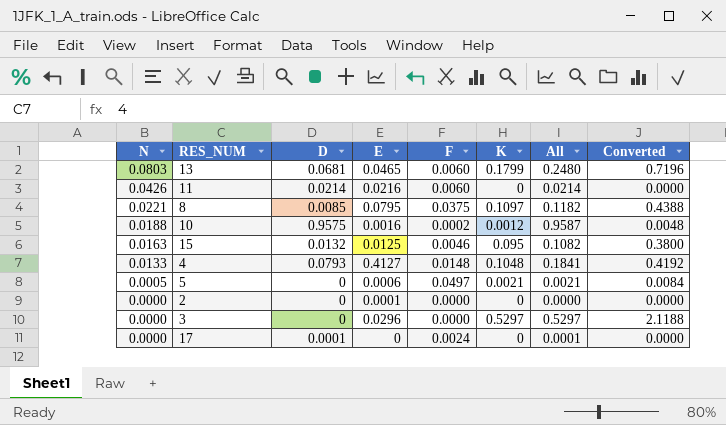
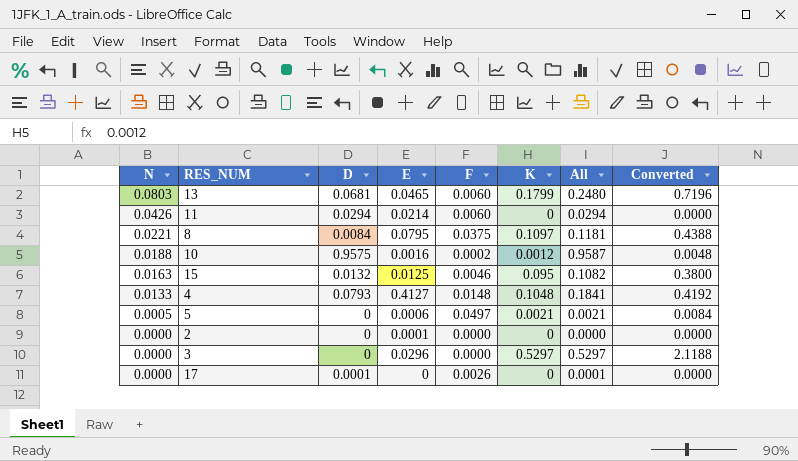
11 | D: 0.0214 -> 0.0294
11 | E: 0.0216 -> 0.0214
11 | All: 0.0214 -> 0.0294
8 | D: 0.0085 -> 0.0084
8 | All: 0.1182 -> 0.1181
17 | F: 0.0024 -> 0.0026

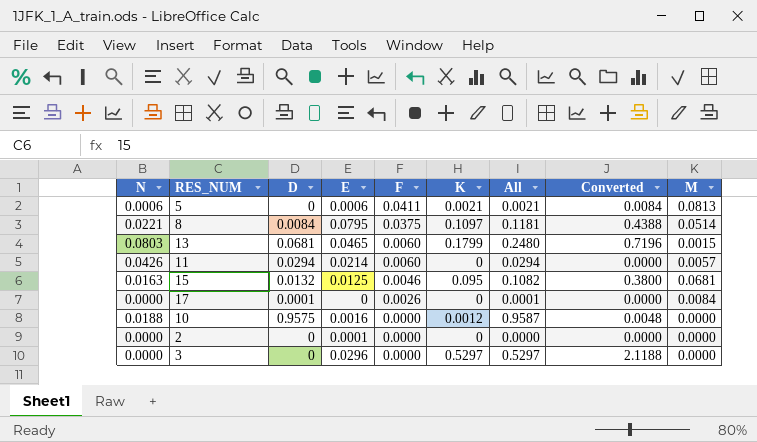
row order: N descending -> F descending
column M | position: none -> 9
row 4: 0.0133 | 0.0793 | 0.4127 | 0.0148 | 0.1048 | 0.1841 | 0.4192 -> none
5 | N: 0.0005 -> 0.0006
5 | F: 0.0497 -> 0.0411
10 | F: 0.0002 -> 0.0000

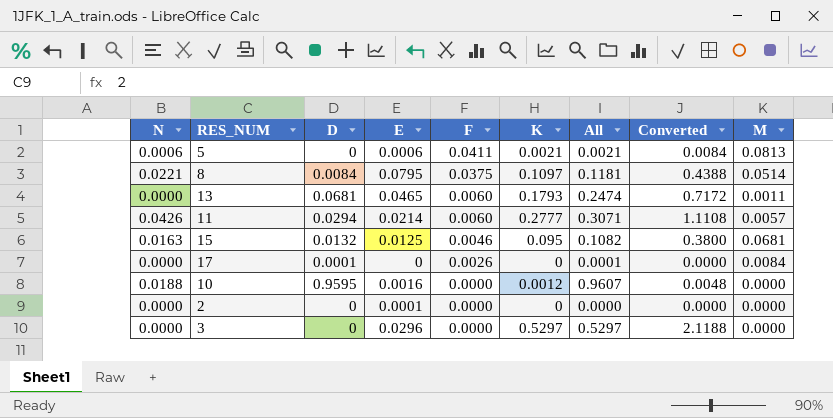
13 | N: 0.0803 -> 0.0000
13 | K: 0.1799 -> 0.1793
13 | All: 0.2480 -> 0.2474
13 | Converted: 0.7196 -> 0.7172
13 | M: 0.0015 -> 0.0011
11 | K: 0 -> 0.2777
11 | All: 0.0294 -> 0.3071
11 | Converted: 0.0000 -> 1.1108
10 | D: 0.9575 -> 0.9595
10 | All: 0.9587 -> 0.9607

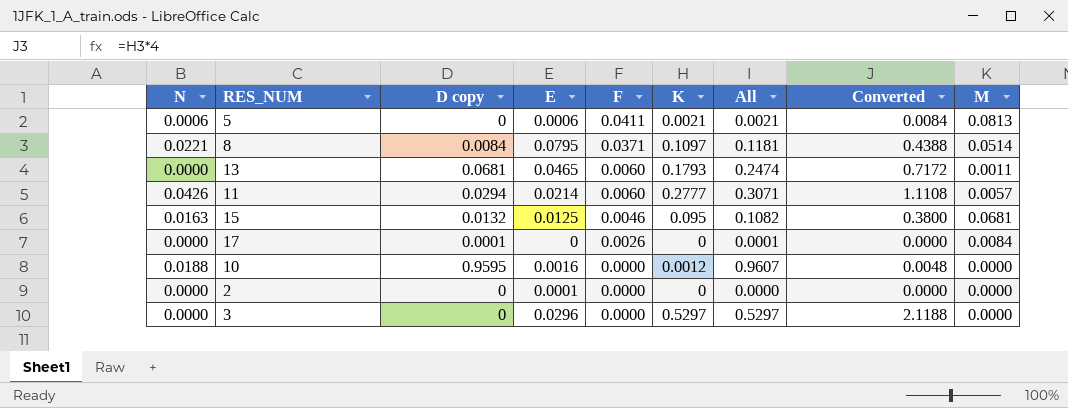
column name: D -> D copy
8 | F: 0.0375 -> 0.0371

